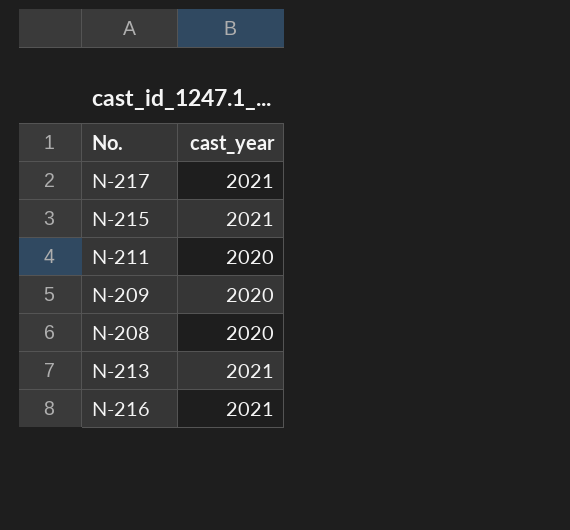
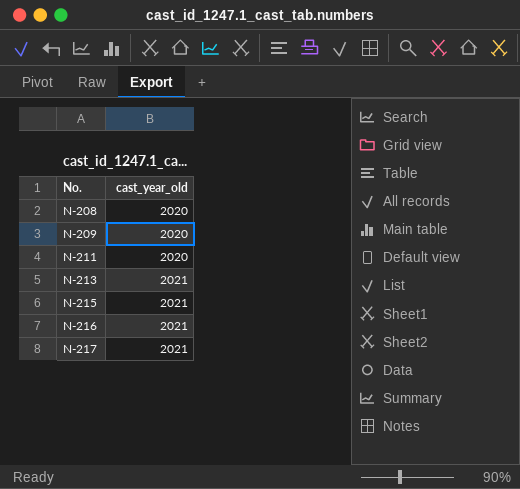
row order: none -> No. ascending
column name: cast_year -> cast_year_old

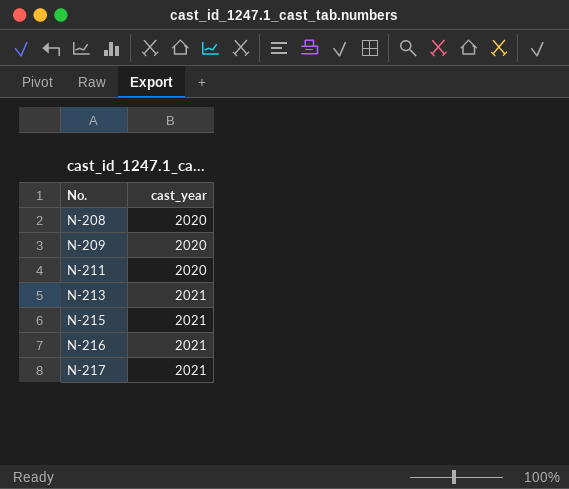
column name: cast_year_old -> cast_year

